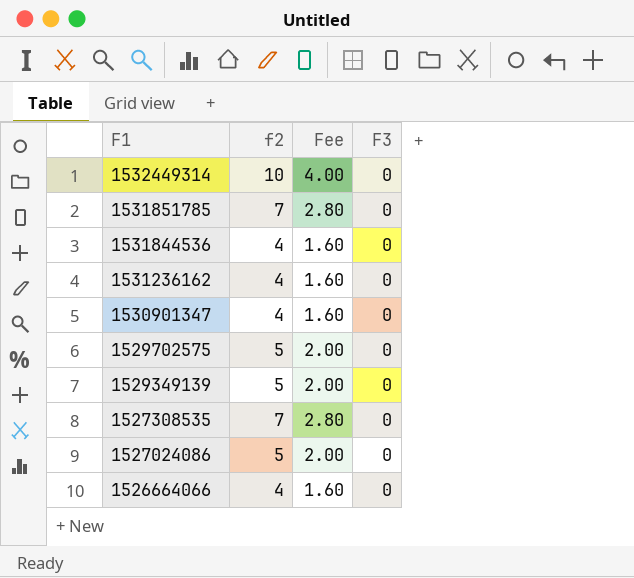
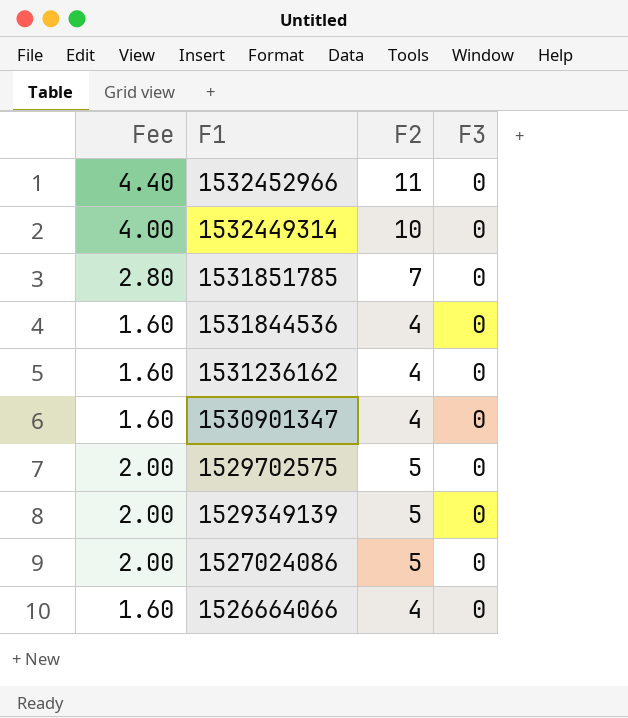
column Fee | position: 3 -> 1
column name: f2 -> F2
row 1527308535: 7 | 2.80 | 0 -> none
row 1532452966: none -> 4.40 | 11 | 0

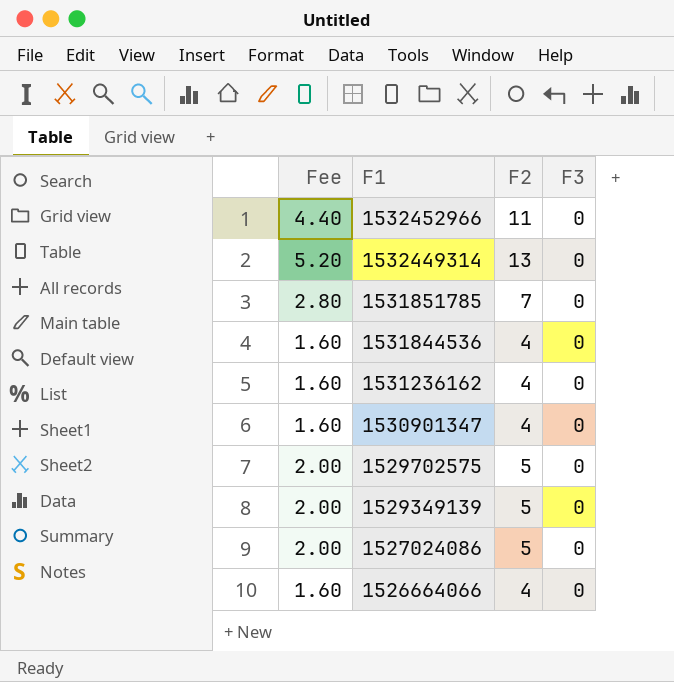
1532449314 | Fee: 4.00 -> 5.20
1532449314 | F2: 10 -> 13

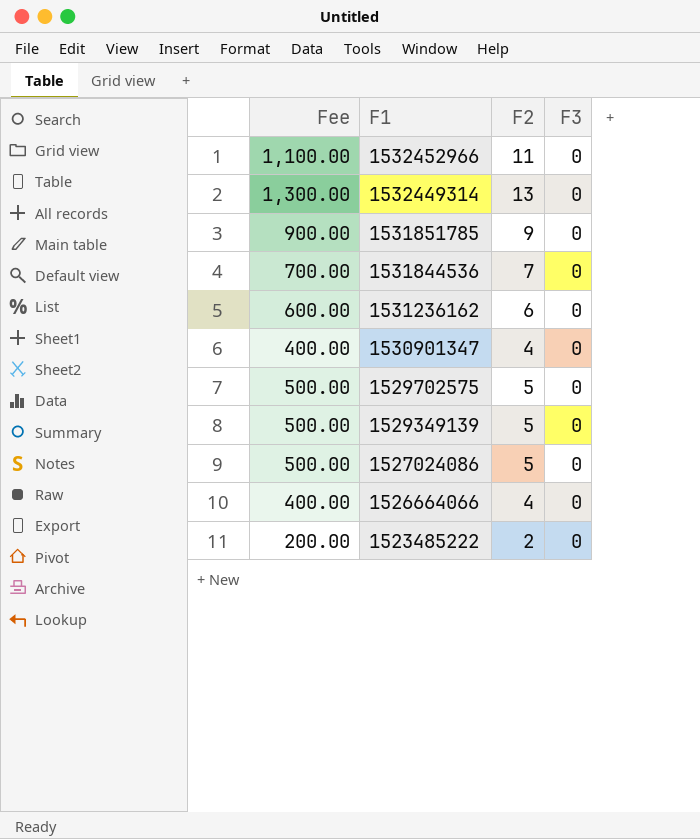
column Fee | formula: [F2] * 0.4 -> [F2] * 100
1531851785 | F2: 7 -> 9
1531844536 | F2: 4 -> 7
1531236162 | F2: 4 -> 6
row 1523485222: none -> 200.00 | 2 | 0

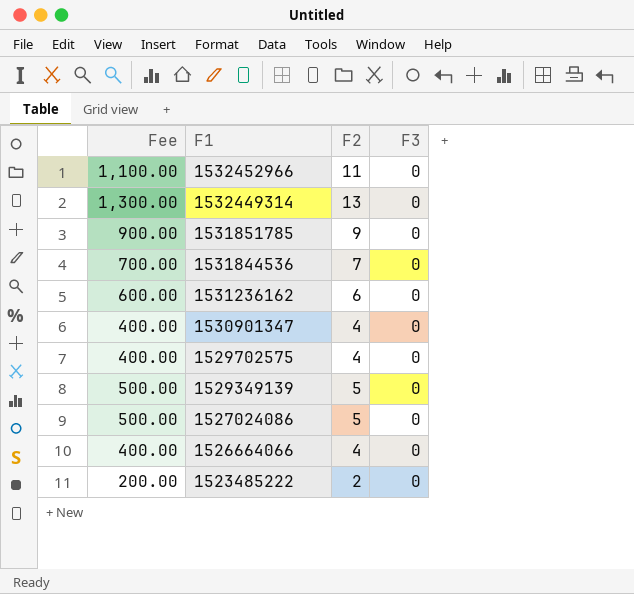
1529702575 | Fee: 500.00 -> 400.00
1529702575 | F2: 5 -> 4

